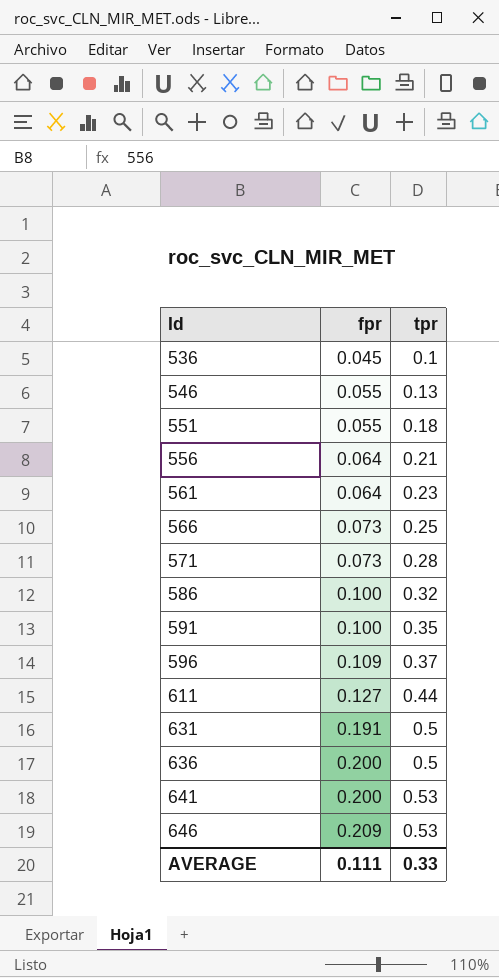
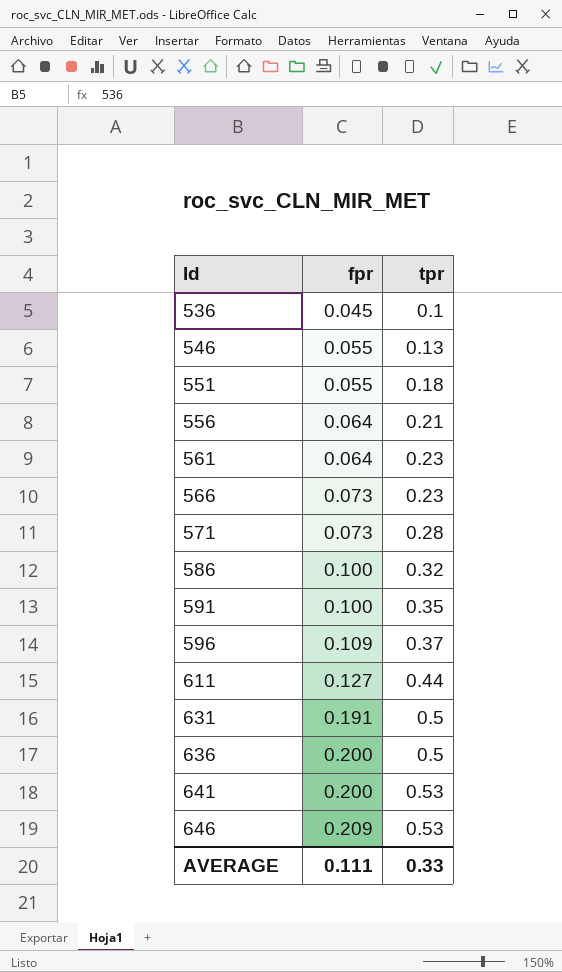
566 | tpr: 0.25 -> 0.23

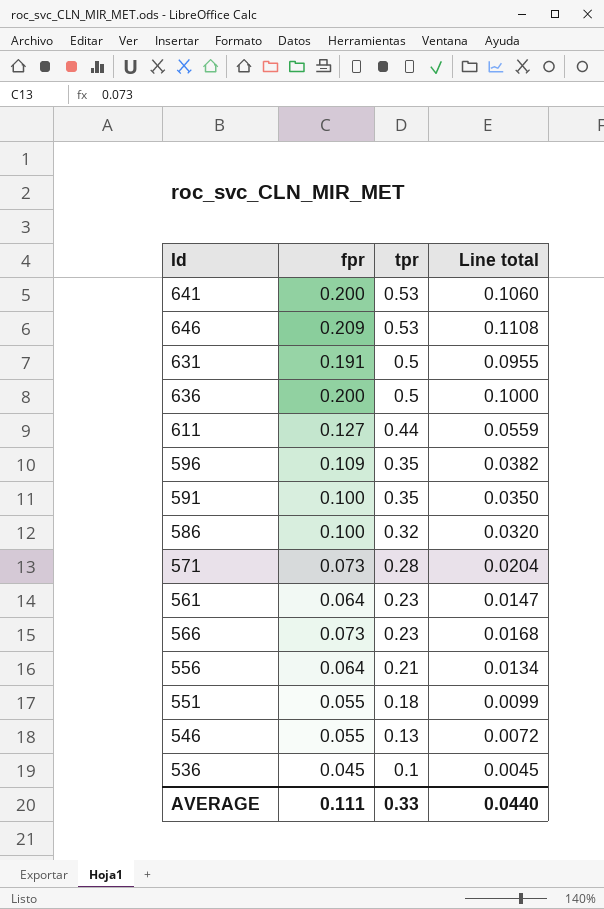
row order: Id ascending -> tpr descending
column Line total | formula: none -> [fpr] * [tpr]
596 | tpr: 0.37 -> 0.35

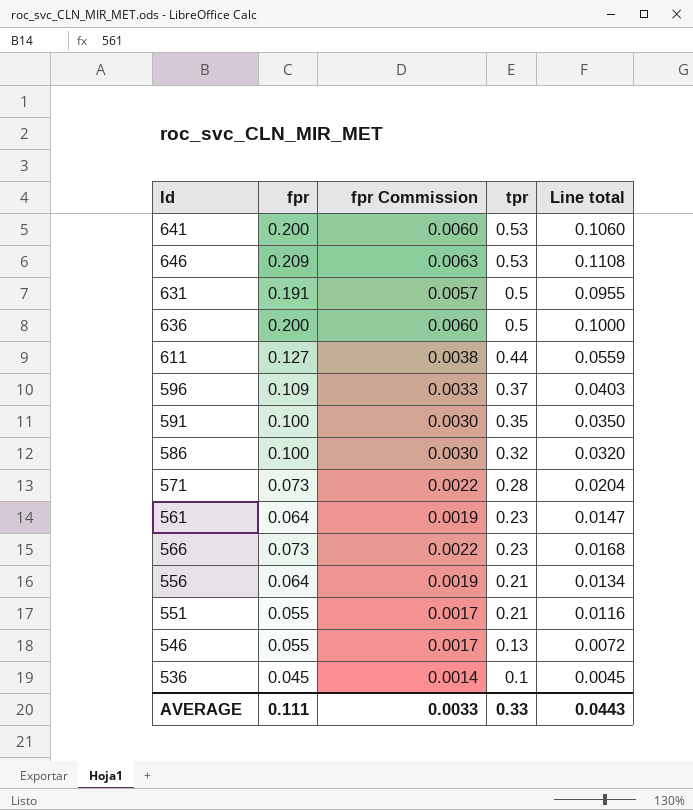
column fpr Commission | formula: none -> [fpr] * 0.03
596 | tpr: 0.35 -> 0.37
596 | Line total: 0.0382 -> 0.0403
551 | tpr: 0.18 -> 0.21
551 | Line total: 0.0099 -> 0.0116
AVERAGE | Line total: 0.0440 -> 0.0443

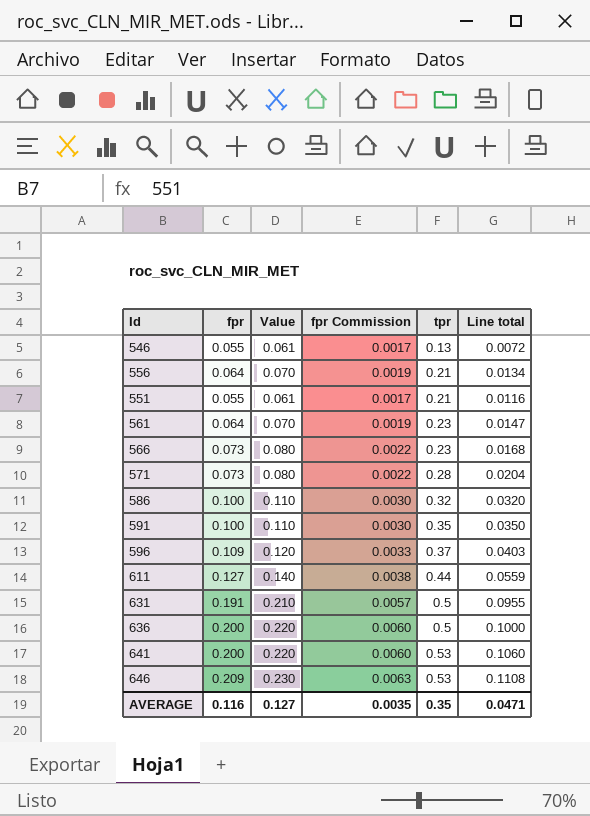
row order: tpr descending -> tpr ascending
column Value | formula: none -> [fpr] * 1.1
row 536: 0.045 | 0.0014 | 0.1 | 0.0045 -> none
AVERAGE | fpr: 0.111 -> 0.116
AVERAGE | fpr Commission: 0.0033 -> 0.0035
AVERAGE | tpr: 0.33 -> 0.35
AVERAGE | Line total: 0.0443 -> 0.0471

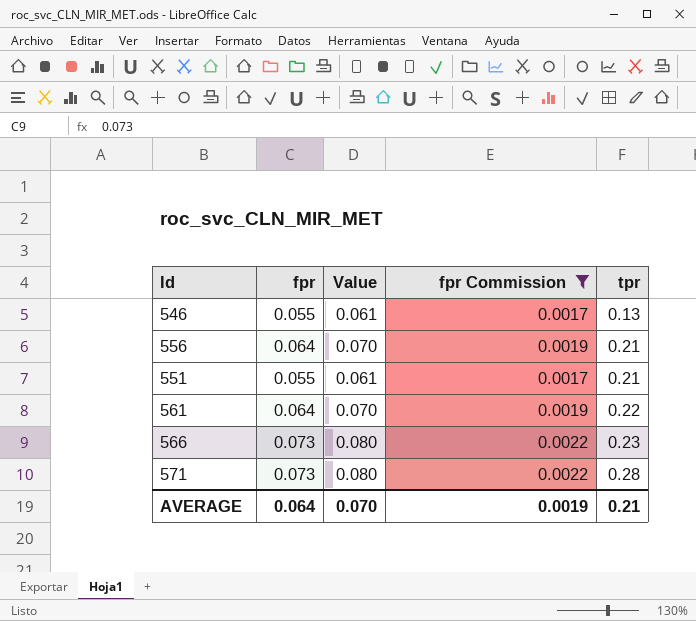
filter: none -> fpr Commission <= 0.0022
column Line total | formula: [fpr] * [tpr] -> none
561 | tpr: 0.23 -> 0.22
AVERAGE | fpr: 0.116 -> 0.064
AVERAGE | Value: 0.127 -> 0.070
AVERAGE | fpr Commission: 0.0035 -> 0.0019
AVERAGE | tpr: 0.35 -> 0.21

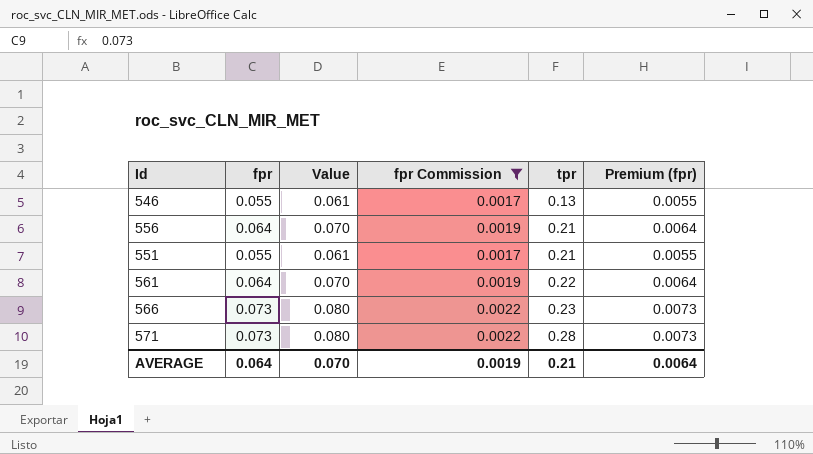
column Premium (fpr) | formula: none -> [fpr] * 0.1

